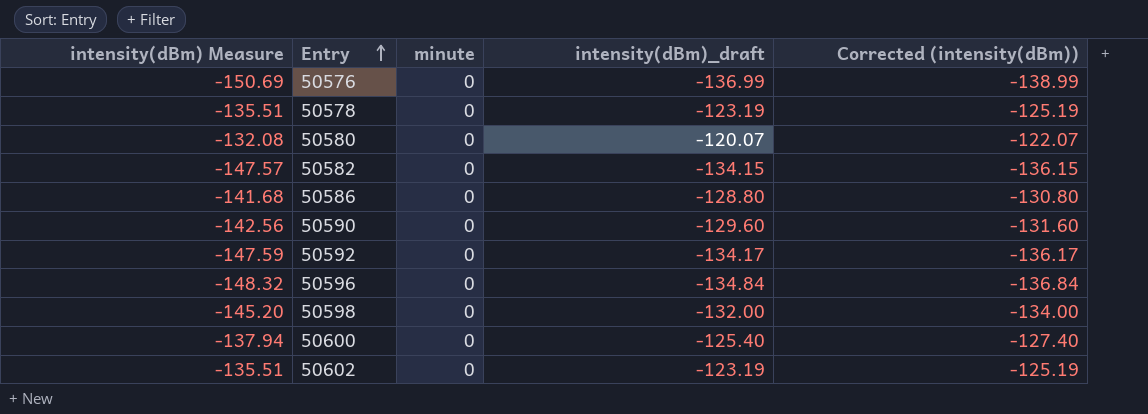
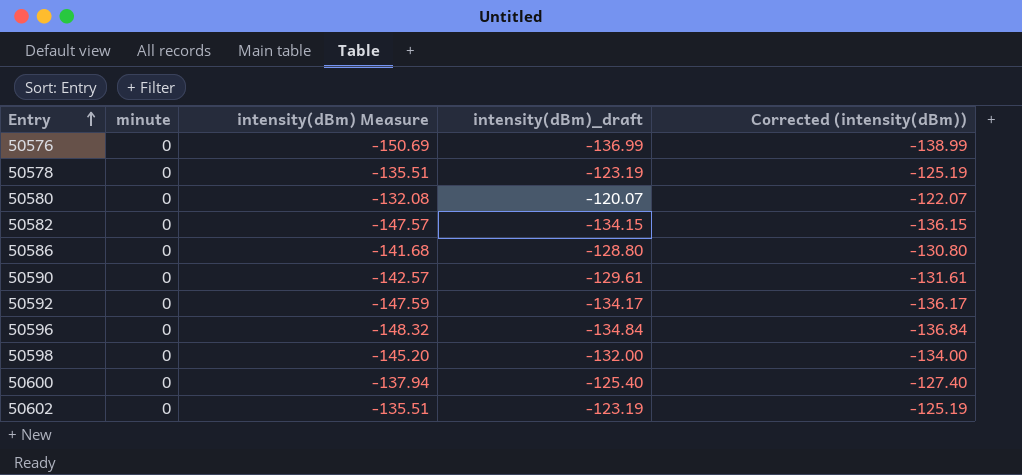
column intensity(dBm) Measure | position: 1 -> 3
50590 | intensity(dBm) Measure: -142.56 -> -142.57
50590 | intensity(dBm)_draft: -129.60 -> -129.61
50590 | Corrected (intensity(dBm)): -131.60 -> -131.61

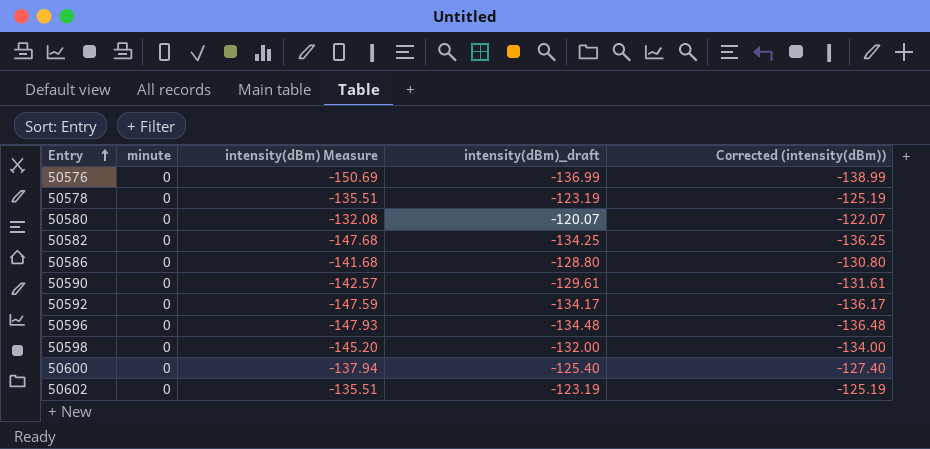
50582 | intensity(dBm) Measure: -147.57 -> -147.68
50582 | intensity(dBm)_draft: -134.15 -> -134.25
50582 | Corrected (intensity(dBm)): -136.15 -> -136.25
50596 | intensity(dBm) Measure: -148.32 -> -147.93
50596 | intensity(dBm)_draft: -134.84 -> -134.48
50596 | Corrected (intensity(dBm)): -136.84 -> -136.48

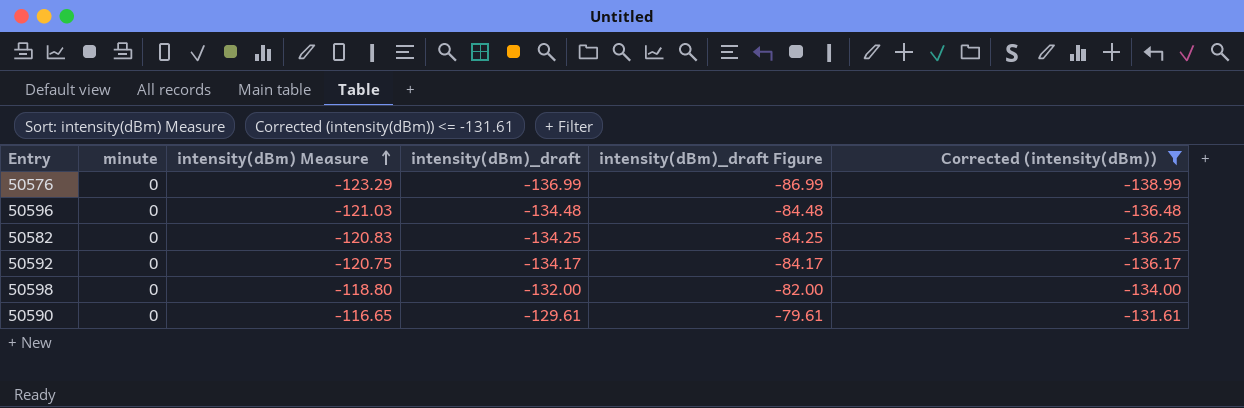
filter: none -> Corrected (intensity(dBm)) <= -131.61
row order: Entry ascending -> intensity(dBm) Measure ascending
column intensity(dBm) Measure | formula: [intensity(dBm)_draft] * 1.1 -> [intensity(dBm)_draft] * 0.9
column intensity(dBm)_draft Figure | formula: none -> [intensity(dBm)_draft] + 50

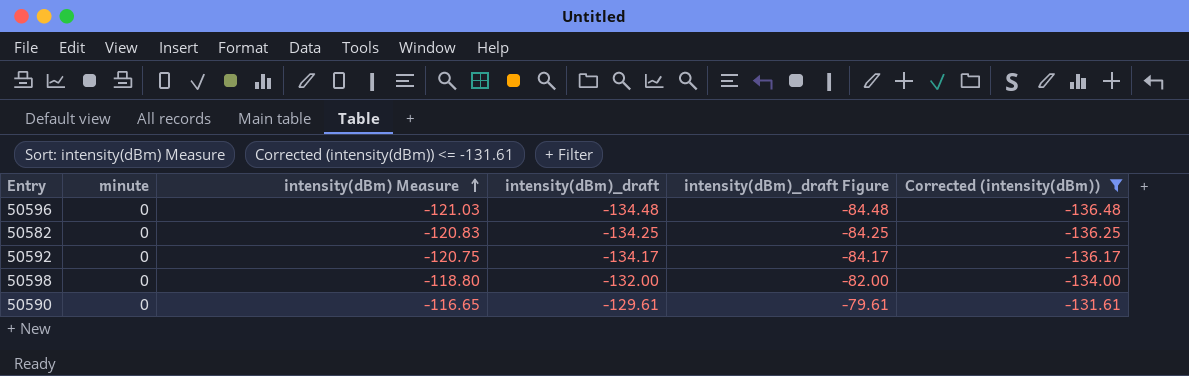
row 50576: 0 | -123.29 | -136.99 | -86.99 | -138.99 -> none

